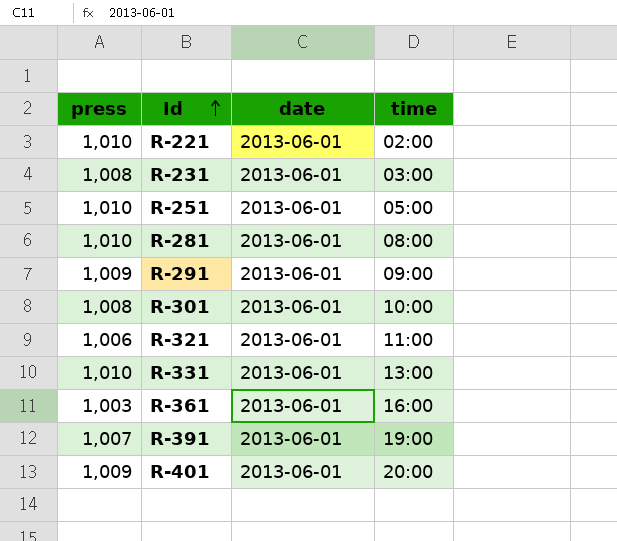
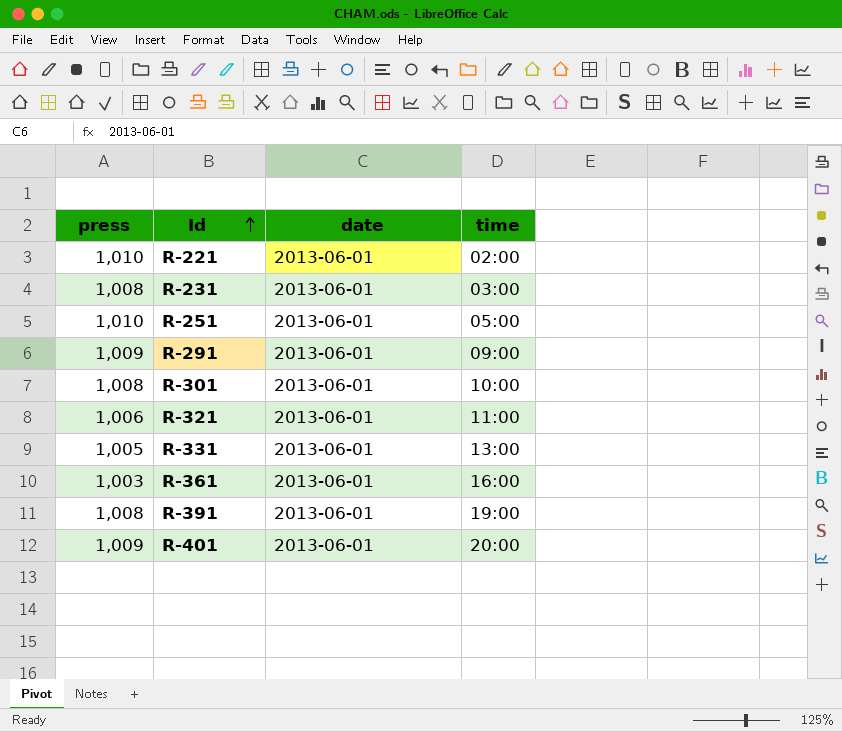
row R-281: 1,010 | 2013-06-01 | 08:00 -> none
R-331 | press: 1,010 -> 1,005
R-391 | press: 1,007 -> 1,008

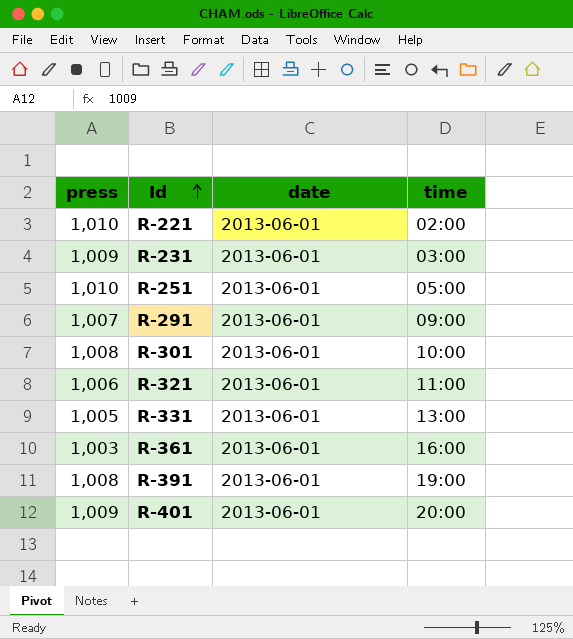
R-231 | press: 1,008 -> 1,009
R-291 | press: 1,009 -> 1,007

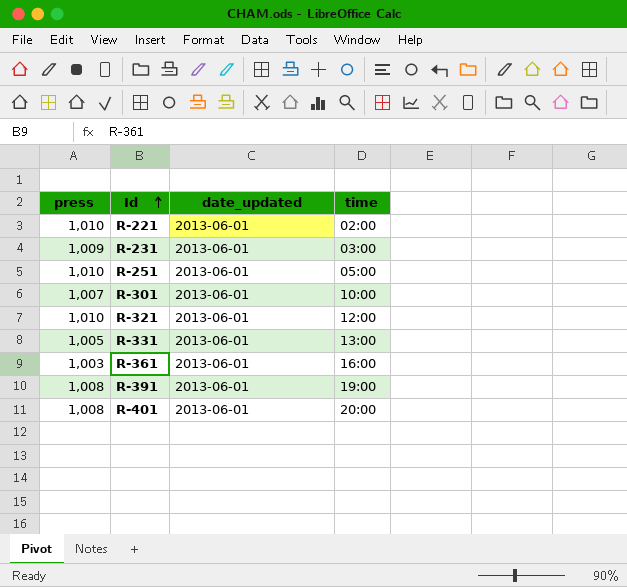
column name: date -> date_updated
row R-291: 1,007 | 2013-06-01 | 09:00 -> none
R-301 | press: 1,008 -> 1,007
R-321 | press: 1,006 -> 1,010
R-321 | time: 11:00 -> 12:00
R-401 | press: 1,009 -> 1,008

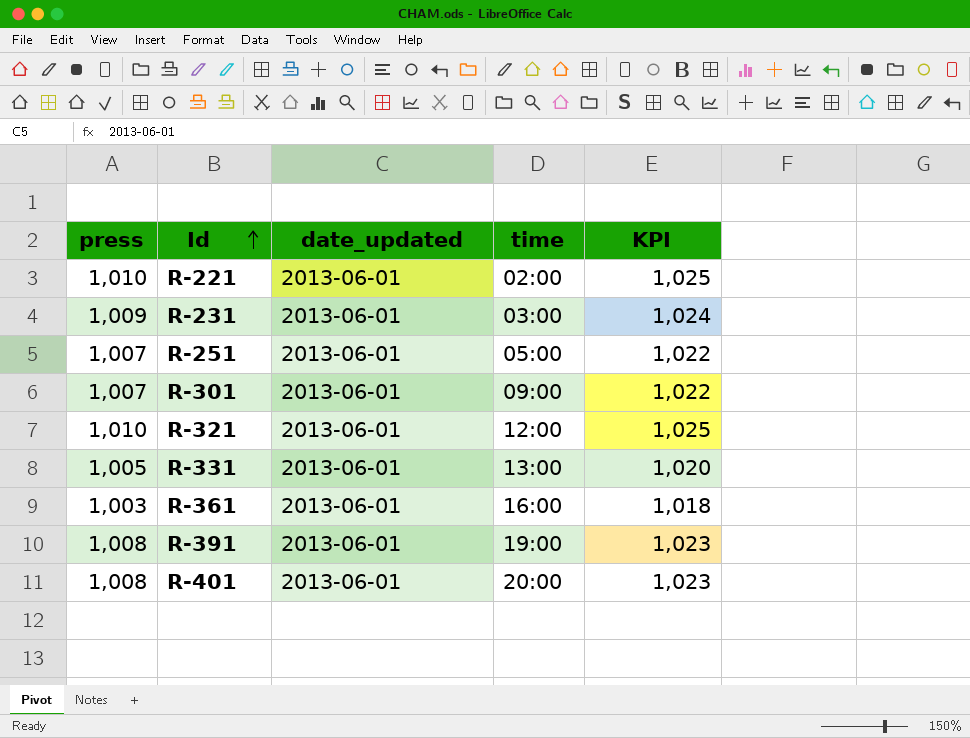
column KPI | formula: none -> [press] + 15
R-251 | press: 1,010 -> 1,007
R-301 | time: 10:00 -> 09:00

